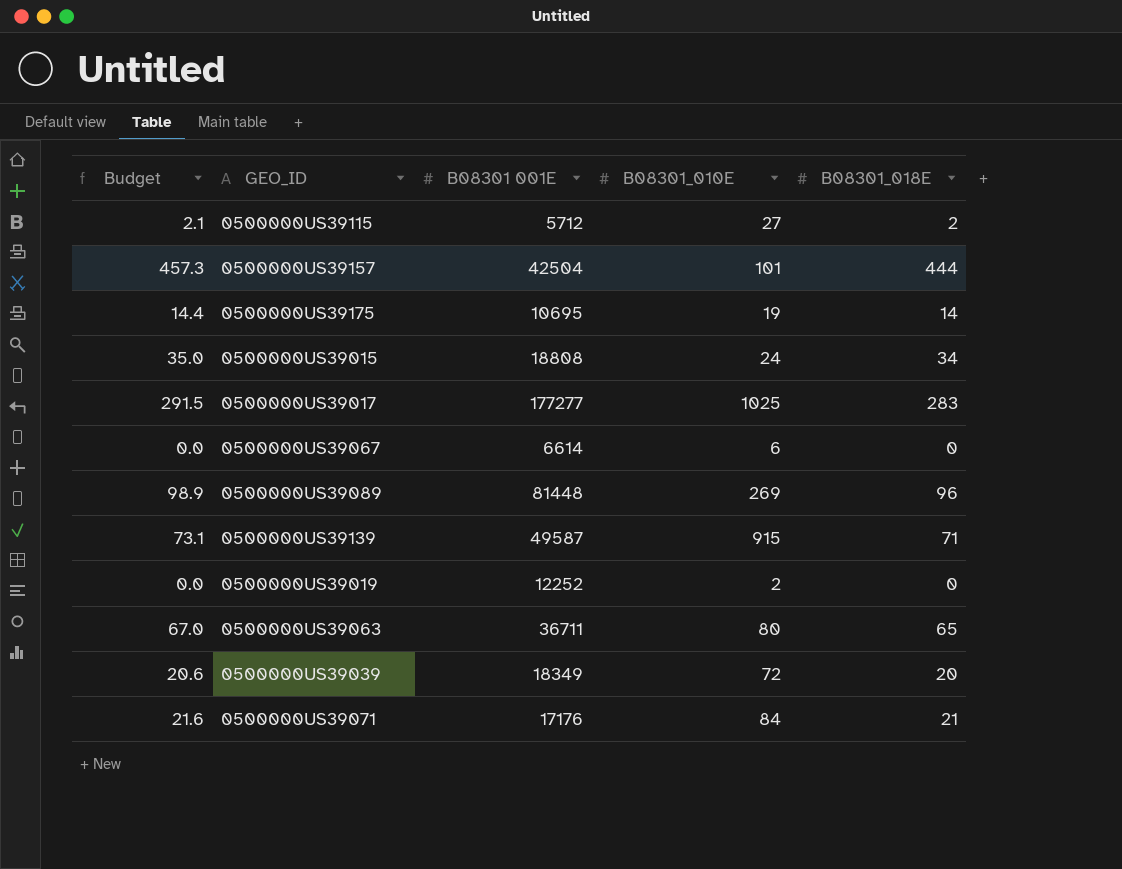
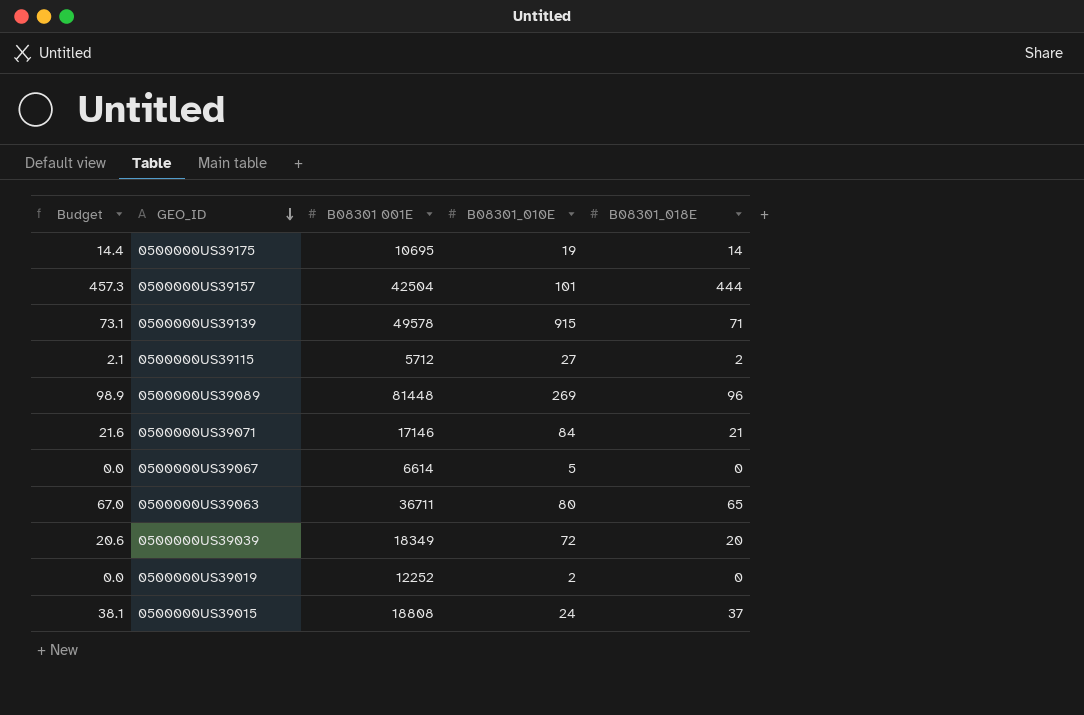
row order: none -> GEO_ID descending
row 0500000US39017: 291.5 | 177277 | 1025 | 283 -> none
0500000US39139 | B08301 001E: 49587 -> 49578
0500000US39071 | B08301 001E: 17176 -> 17146
0500000US39067 | B08301_010E: 6 -> 5
0500000US39015 | Budget: 35.0 -> 38.1
0500000US39015 | B08301_018E: 34 -> 37

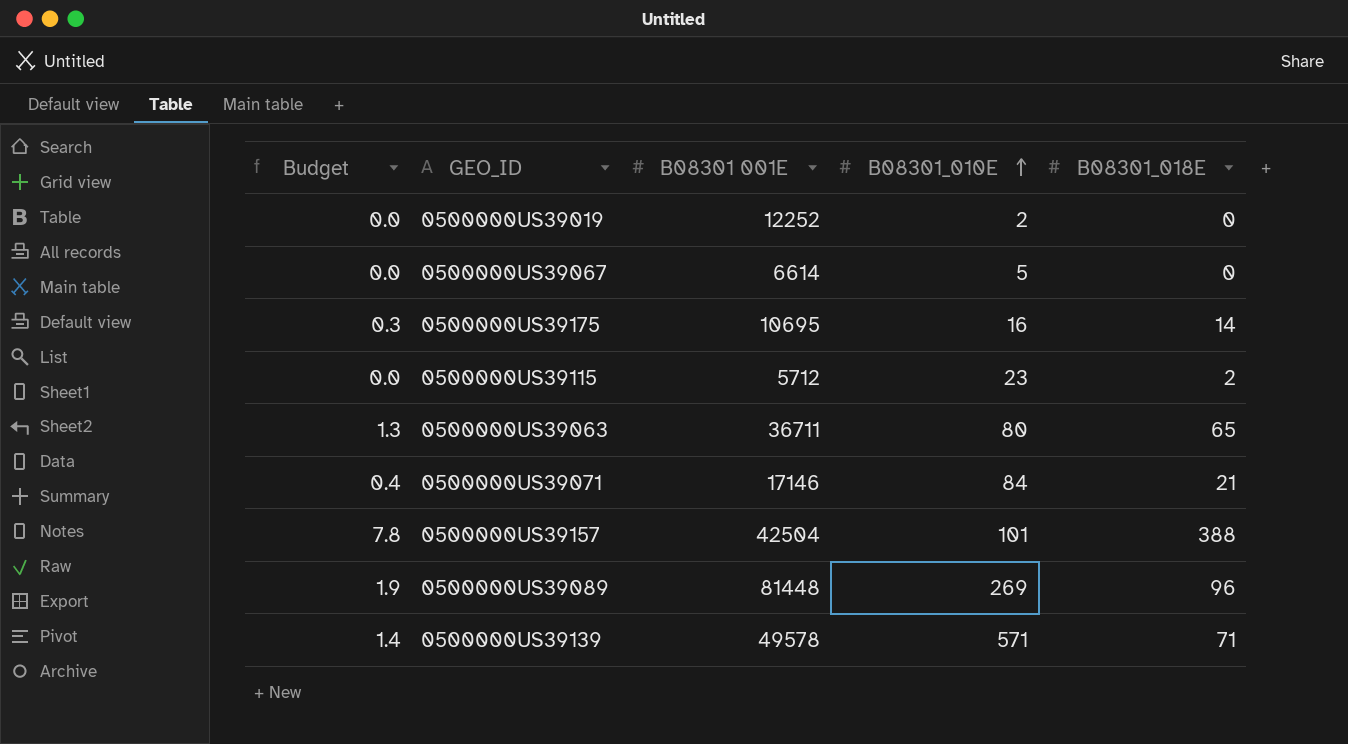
row order: GEO_ID descending -> B08301_010E ascending
column Budget | formula: [B08301_018E] * 1.03 -> [B08301_018E] * 0.02
row 0500000US39039: 20.6 | 18349 | 72 | 20 -> none
row 0500000US39015: 38.1 | 18808 | 24 | 37 -> none
0500000US39175 | B08301_010E: 19 -> 16
0500000US39115 | B08301_010E: 27 -> 23
0500000US39157 | B08301_018E: 444 -> 388
0500000US39139 | B08301_010E: 915 -> 571

